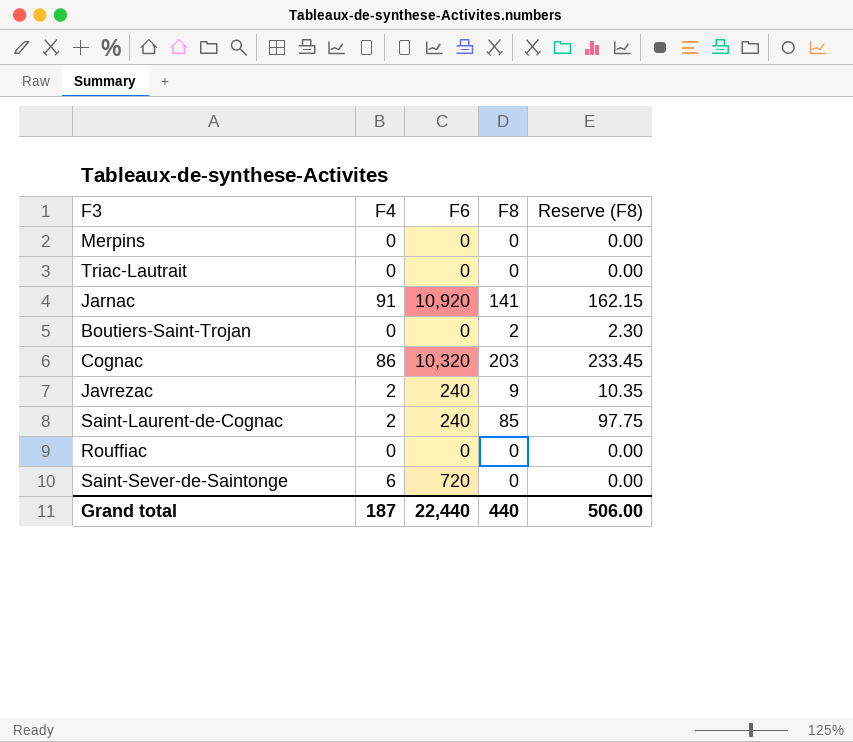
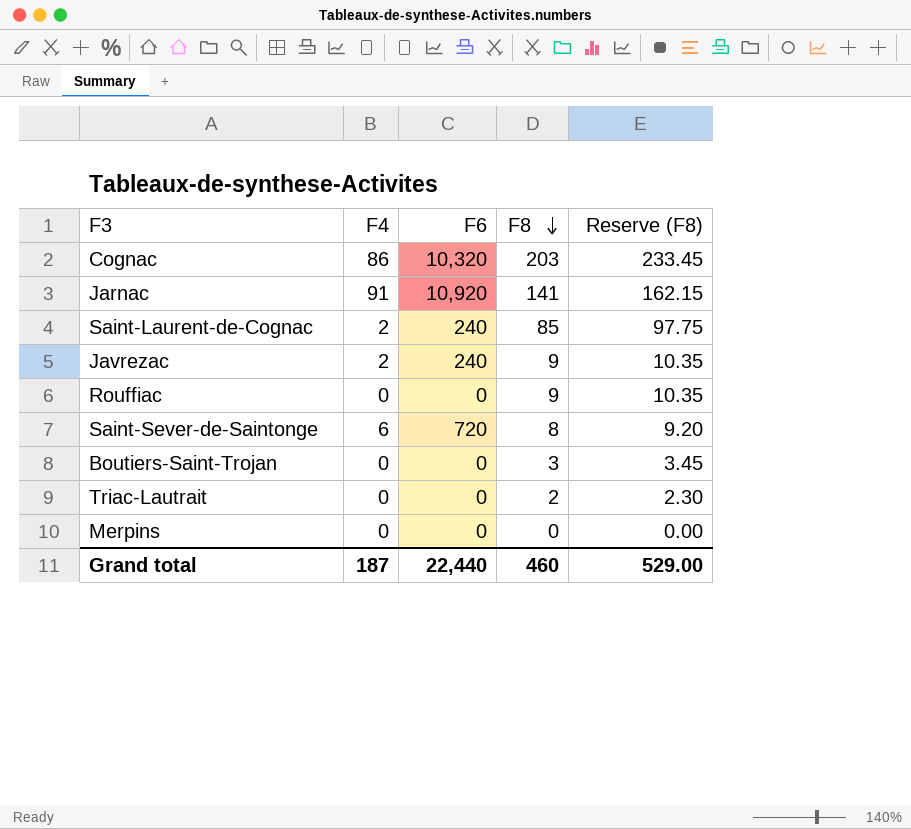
row order: none -> F8 descending
Rouffiac | F8: 0 -> 9
Rouffiac | Reserve (F8): 0.00 -> 10.35
Saint-Sever-de-Saintonge | F8: 0 -> 8
Saint-Sever-de-Saintonge | Reserve (F8): 0.00 -> 9.20
Boutiers-Saint-Trojan | F8: 2 -> 3
Boutiers-Saint-Trojan | Reserve (F8): 2.30 -> 3.45
Triac-Lautrait | F8: 0 -> 2
Triac-Lautrait | Reserve (F8): 0.00 -> 2.30
Grand total | F8: 440 -> 460
Grand total | Reserve (F8): 506.00 -> 529.00

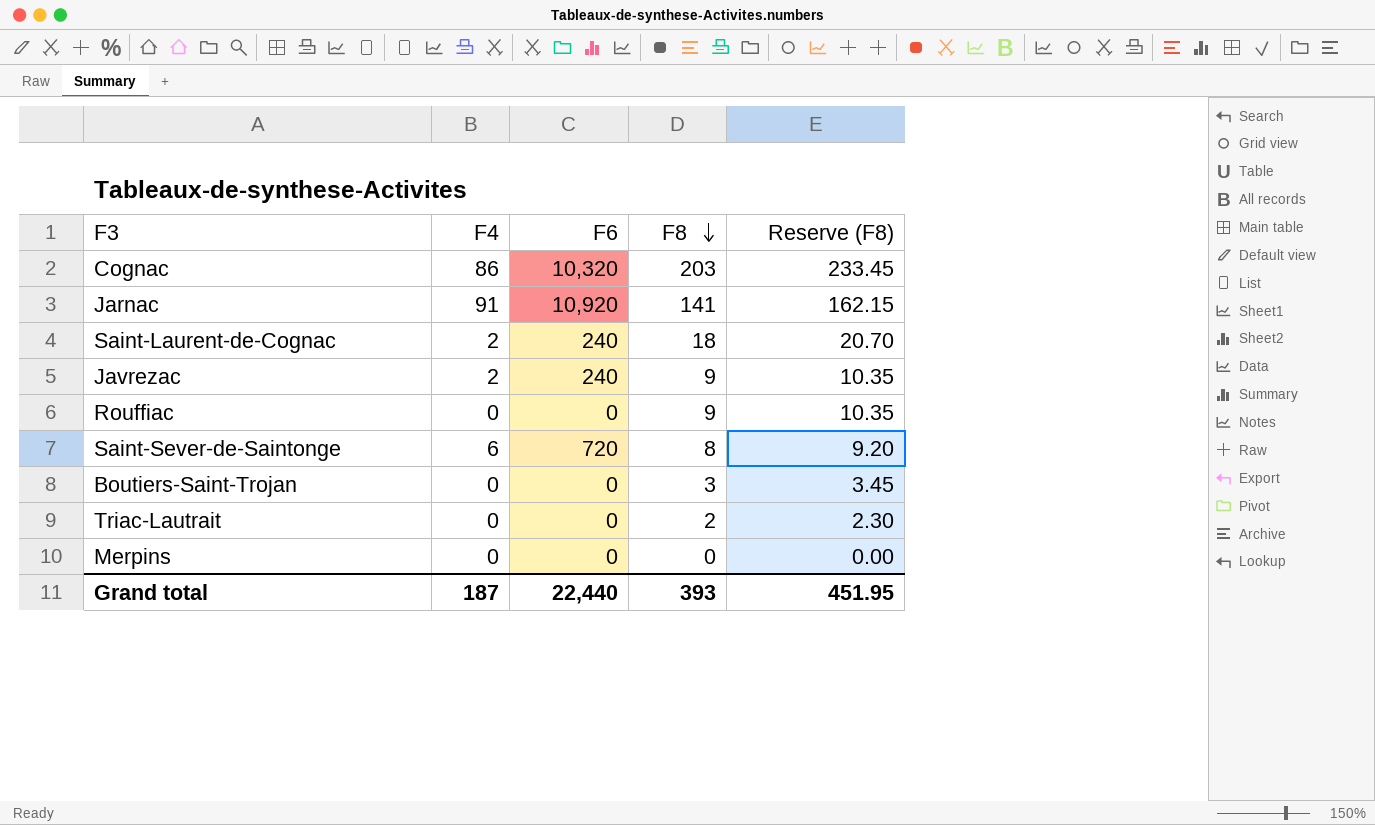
Saint-Laurent-de-Cognac | F8: 85 -> 18
Saint-Laurent-de-Cognac | Reserve (F8): 97.75 -> 20.70
Grand total | F8: 460 -> 393
Grand total | Reserve (F8): 529.00 -> 451.95

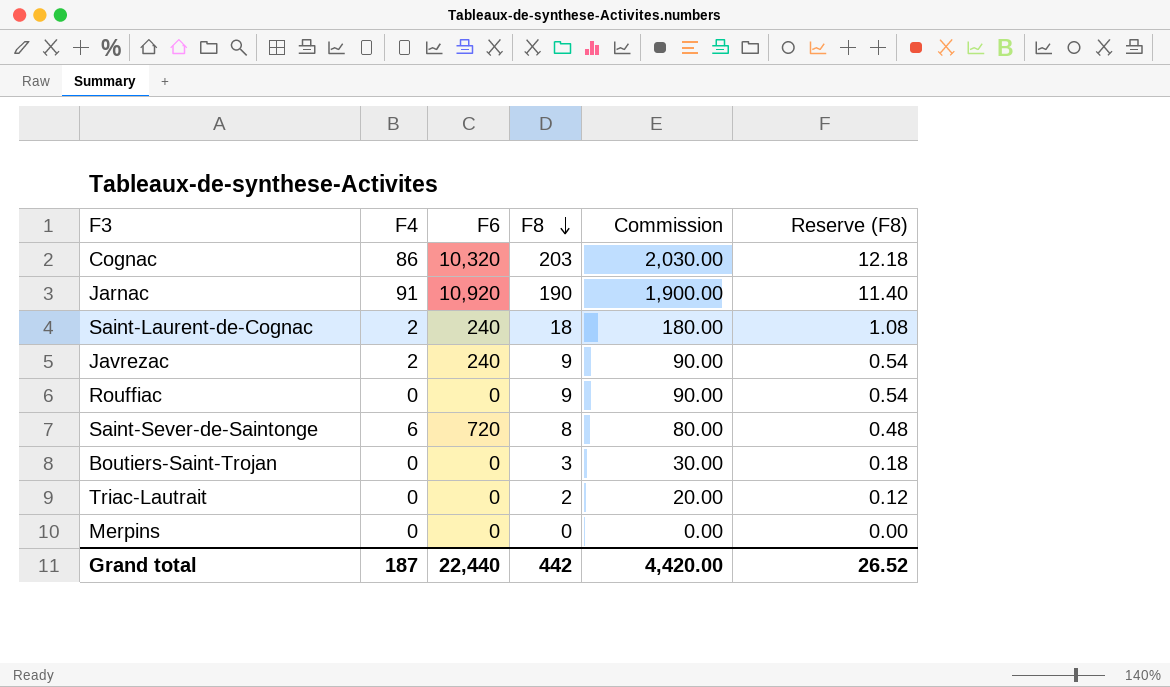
column Commission | formula: none -> [F8] * 10
column Reserve (F8) | formula: [F8] * 1.15 -> [F8] * 0.06
Jarnac | F8: 141 -> 190
Grand total | F8: 393 -> 442
Grand total | Reserve (F8): 451.95 -> 26.52

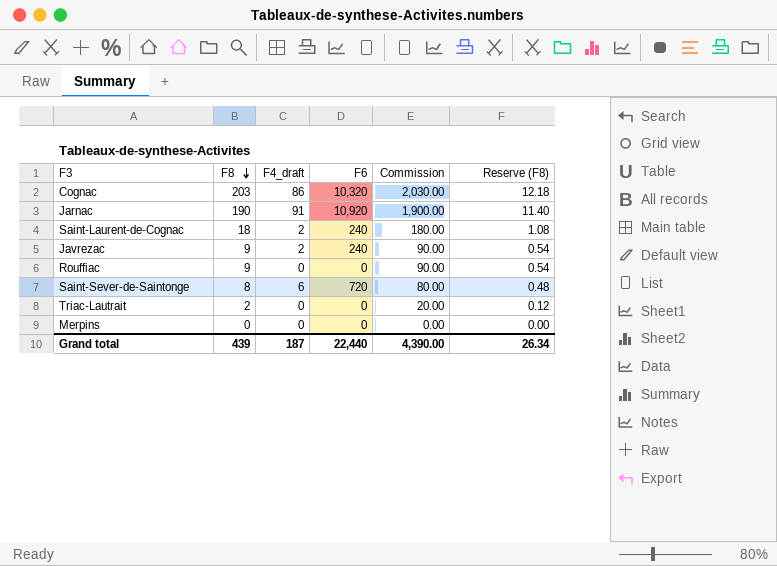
column F8 | position: 4 -> 2
column name: F4 -> F4_draft
row Boutiers-Saint-Trojan: 0 | 0 | 3 | 30.00 | 0.18 -> none
Grand total | F8: 442 -> 439
Grand total | Commission: 4,420.00 -> 4,390.00
Grand total | Reserve (F8): 26.52 -> 26.34

